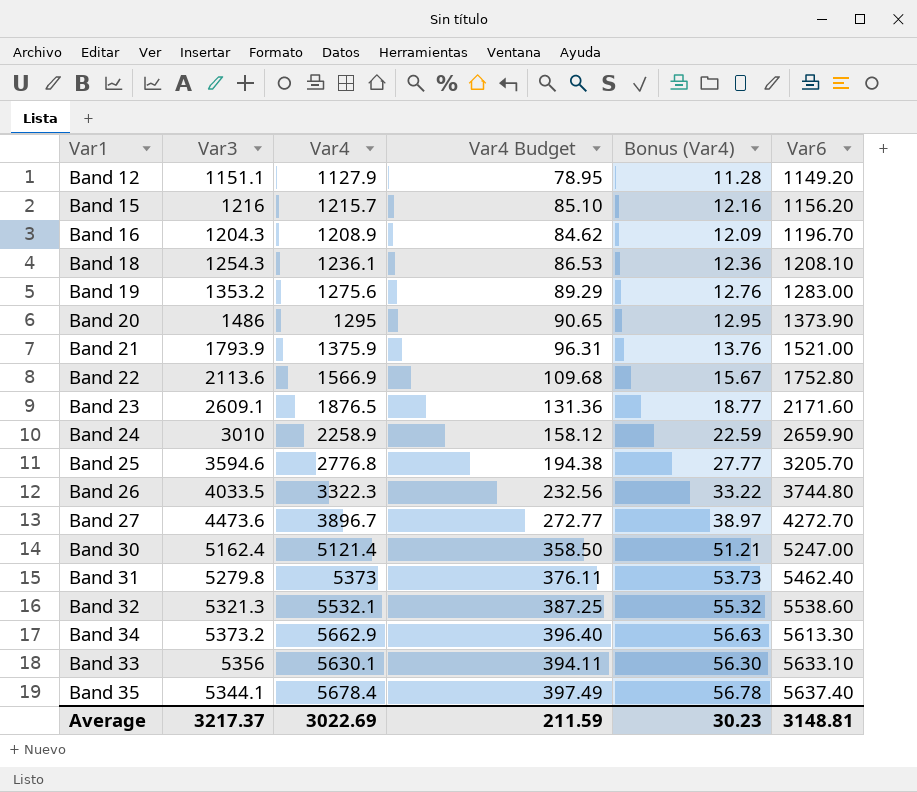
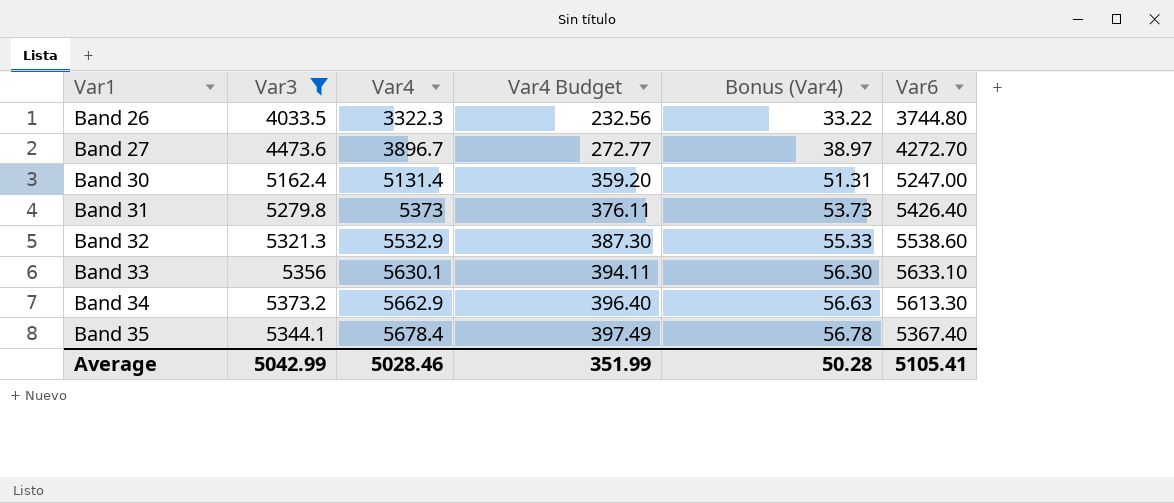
filter: none -> Var3 >= 4033.5
row order: Var6 ascending -> Var1 ascending
Band 30 | Var4: 5121.4 -> 5131.4
Band 30 | Var4 Budget: 358.50 -> 359.20
Band 30 | Bonus (Var4): 51.21 -> 51.31
Band 31 | Var6: 5462.40 -> 5426.40
Band 32 | Var4: 5532.1 -> 5532.9
Band 32 | Var4 Budget: 387.25 -> 387.30
Band 32 | Bonus (Var4): 55.32 -> 55.33
Band 35 | Var6: 5637.40 -> 5367.40
Average | Var3: 3217.37 -> 5042.99
Average | Var4: 3022.69 -> 5028.46
Average | Var4 Budget: 211.59 -> 351.99
Average | Bonus (Var4): 30.23 -> 50.28
Average | Var6: 3148.81 -> 5105.41

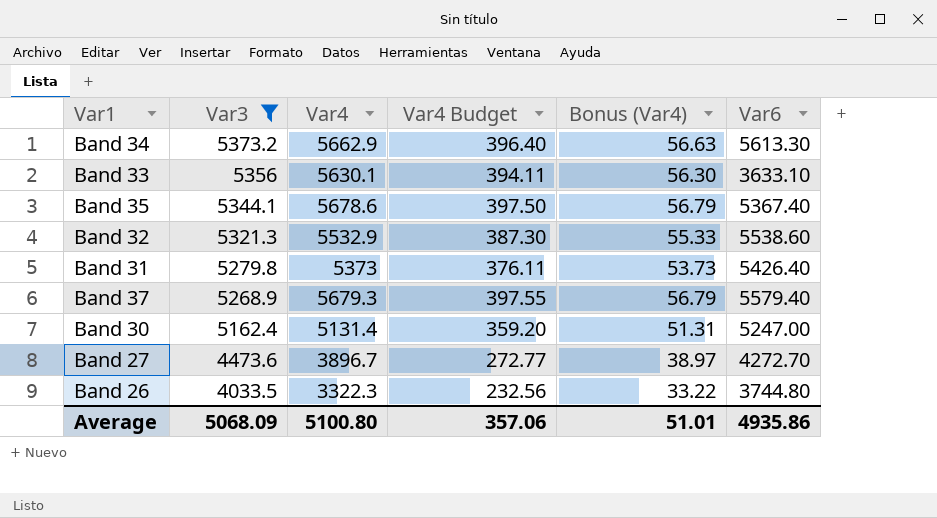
row order: Var1 ascending -> Var3 descending
Band 33 | Var6: 5633.10 -> 3633.10
Band 35 | Var4: 5678.4 -> 5678.6
Band 35 | Var4 Budget: 397.49 -> 397.50
Band 35 | Bonus (Var4): 56.78 -> 56.79
row Band 37: none -> 5268.9 | 5679.3 | 397.55 | 56.79 | 5579.40
Average | Var3: 5042.99 -> 5068.09
Average | Var4: 5028.46 -> 5100.80
Average | Var4 Budget: 351.99 -> 357.06
Average | Bonus (Var4): 50.28 -> 51.01
Average | Var6: 5105.41 -> 4935.86

